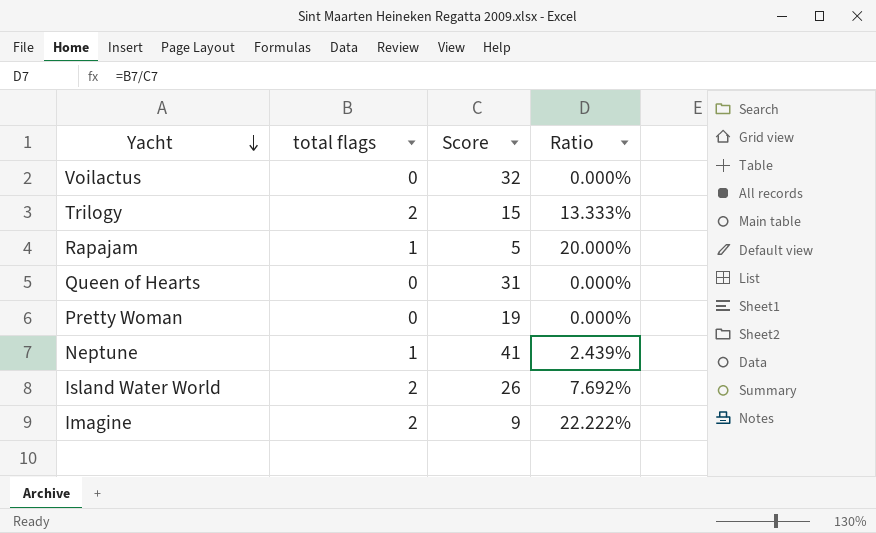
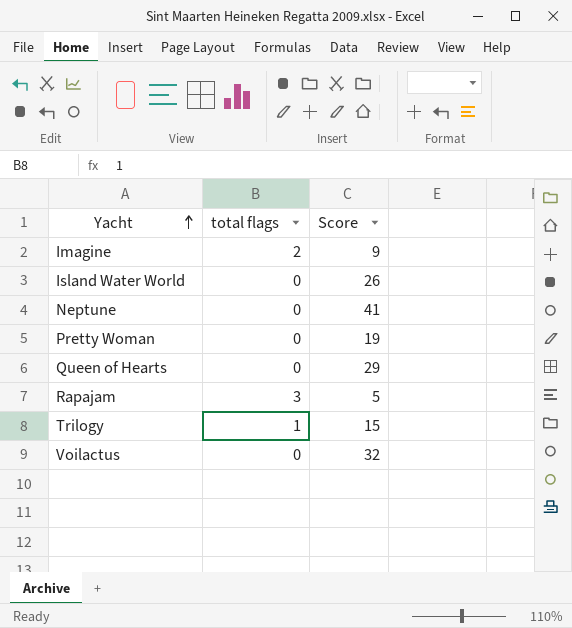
row order: Yacht descending -> Yacht ascending
column Ratio | formula: [total flags] / [Score] -> none
Island Water World | total flags: 2 -> 0
Neptune | total flags: 1 -> 0
Queen of Hearts | Score: 31 -> 29
Rapajam | total flags: 1 -> 3
Trilogy | total flags: 2 -> 1

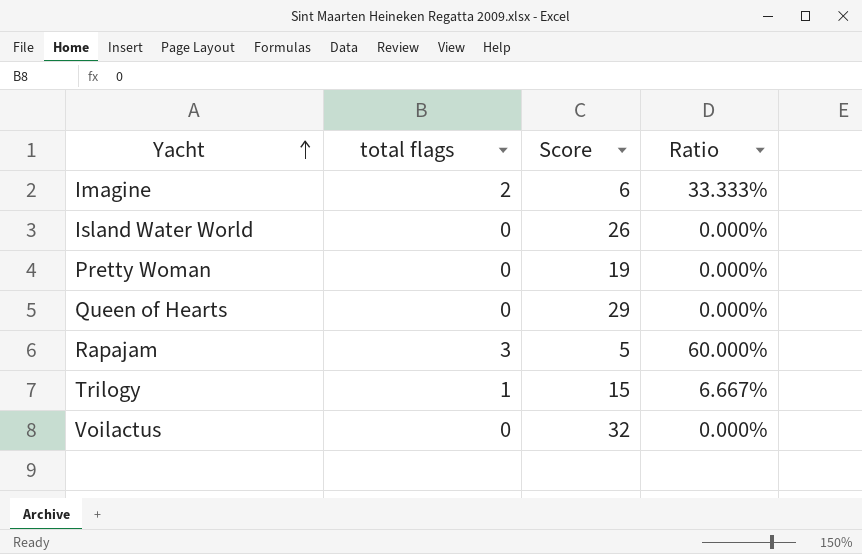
column Ratio | formula: none -> [total flags] / [Score]
row Neptune: 0 | 41 -> none
Imagine | Score: 9 -> 6

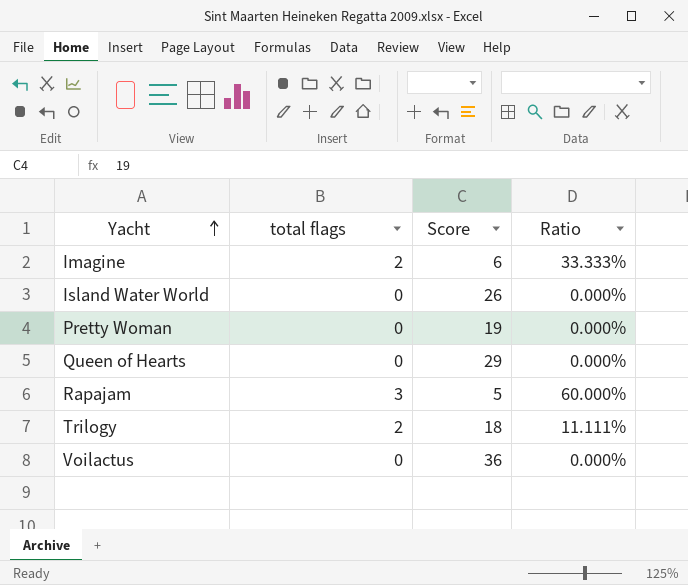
Trilogy | total flags: 1 -> 2
Trilogy | Score: 15 -> 18
Trilogy | Ratio: 6.667% -> 11.111%
Voilactus | Score: 32 -> 36

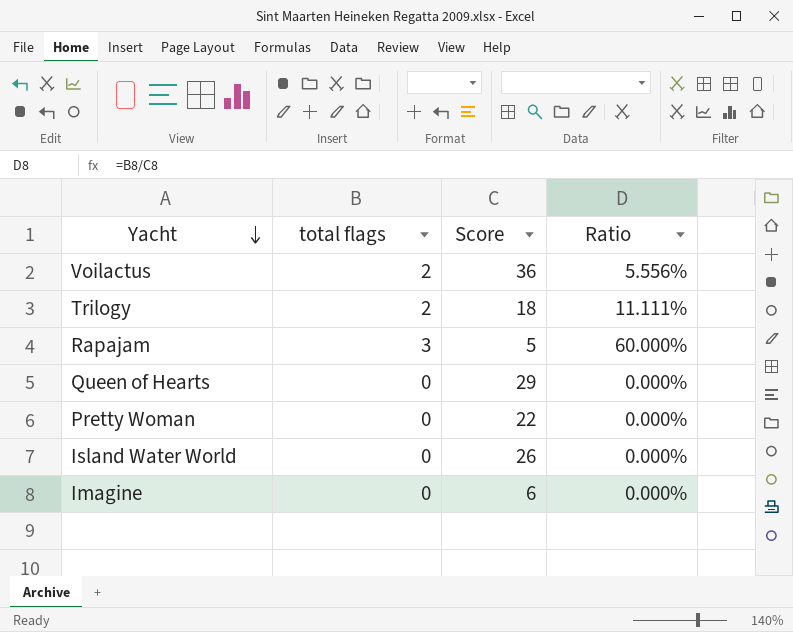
row order: Yacht ascending -> Yacht descending
Voilactus | total flags: 0 -> 2
Voilactus | Ratio: 0.000% -> 5.556%
Pretty Woman | Score: 19 -> 22
Imagine | total flags: 2 -> 0
Imagine | Ratio: 33.333% -> 0.000%

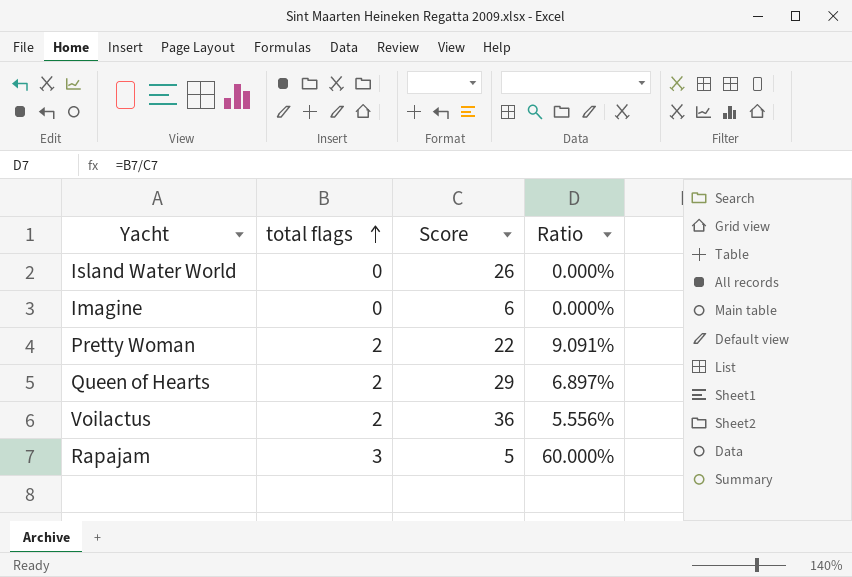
row order: Yacht descending -> total flags ascending
row Trilogy: 2 | 18 | 11.111% -> none
Pretty Woman | total flags: 0 -> 2
Pretty Woman | Ratio: 0.000% -> 9.091%
Queen of Hearts | total flags: 0 -> 2
Queen of Hearts | Ratio: 0.000% -> 6.897%

